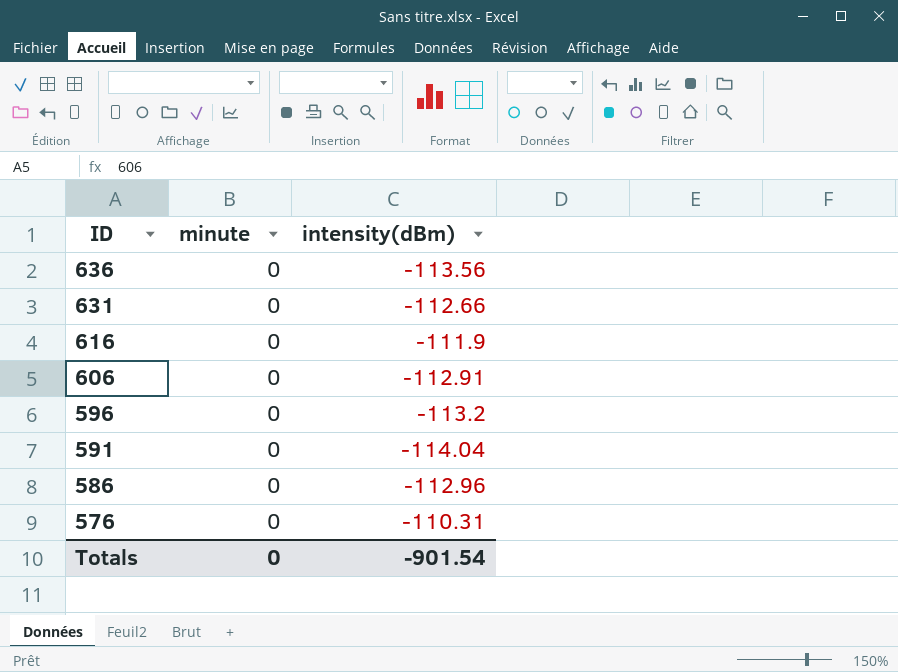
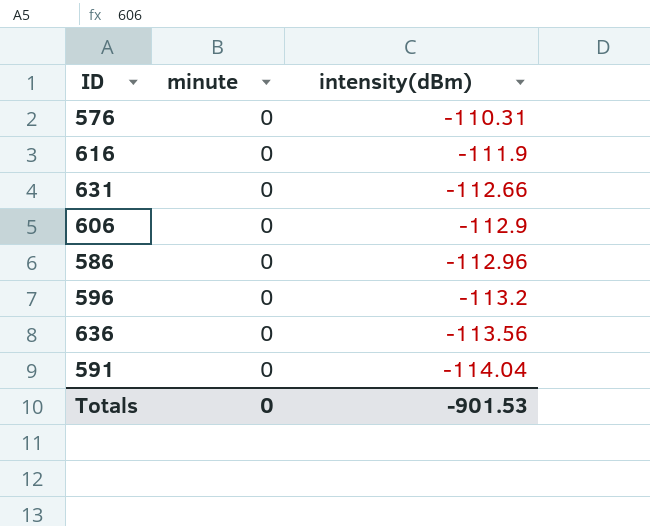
row order: ID descending -> intensity(dBm) descending
606 | intensity(dBm): -112.91 -> -112.9
Totals | intensity(dBm): -901.54 -> -901.53

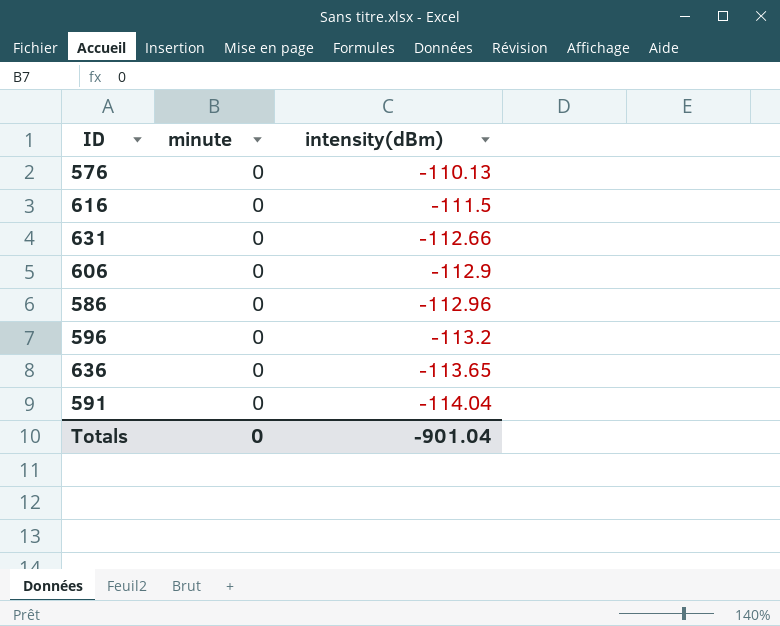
576 | intensity(dBm): -110.31 -> -110.13
616 | intensity(dBm): -111.9 -> -111.5
636 | intensity(dBm): -113.56 -> -113.65
Totals | intensity(dBm): -901.53 -> -901.04

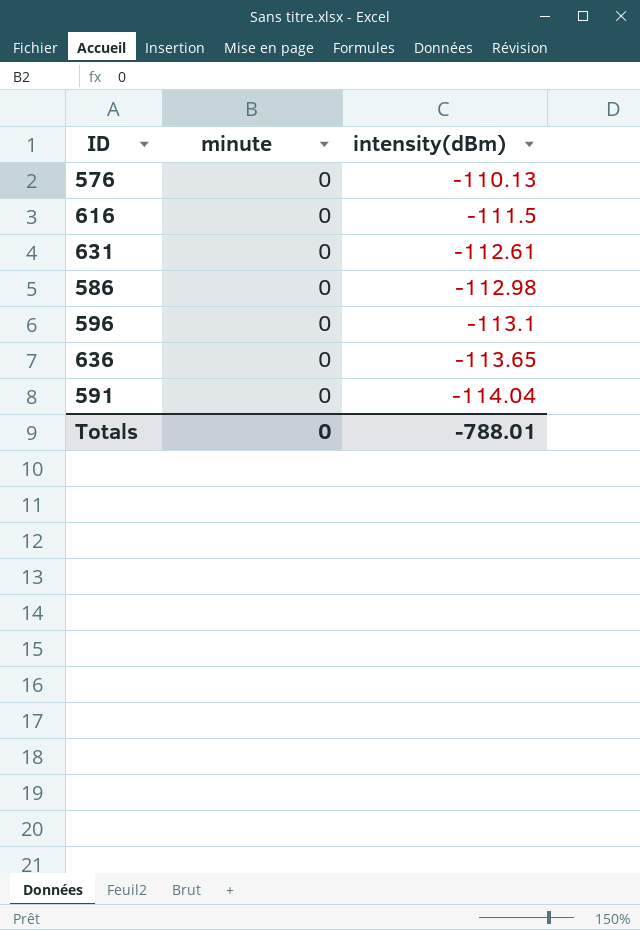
row 606: 0 | -112.9 -> none
631 | intensity(dBm): -112.66 -> -112.61
586 | intensity(dBm): -112.96 -> -112.98
596 | intensity(dBm): -113.2 -> -113.1
Totals | intensity(dBm): -901.04 -> -788.01

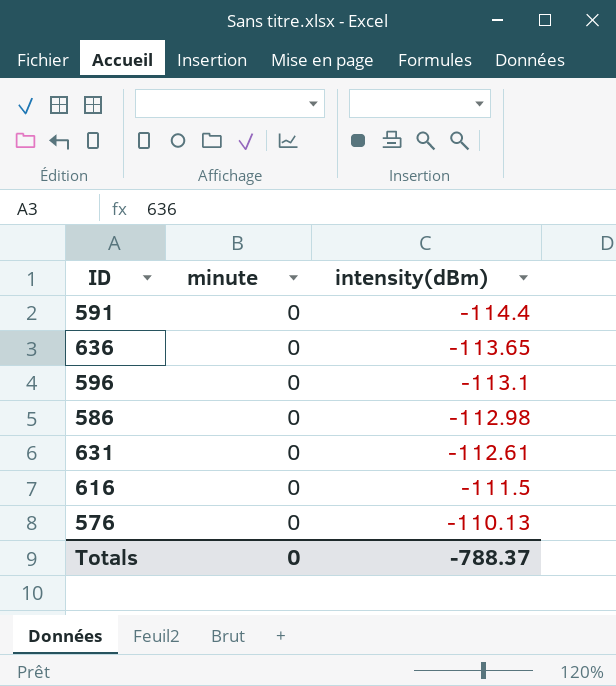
row order: intensity(dBm) descending -> intensity(dBm) ascending
591 | intensity(dBm): -114.04 -> -114.4
Totals | intensity(dBm): -788.01 -> -788.37

